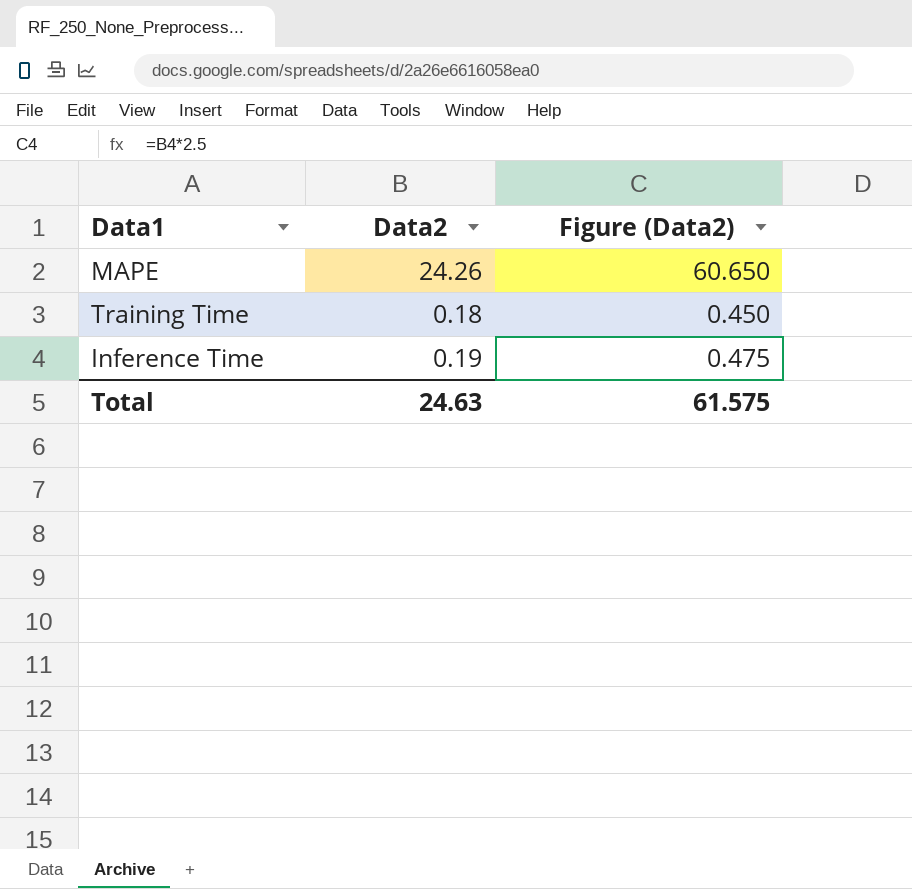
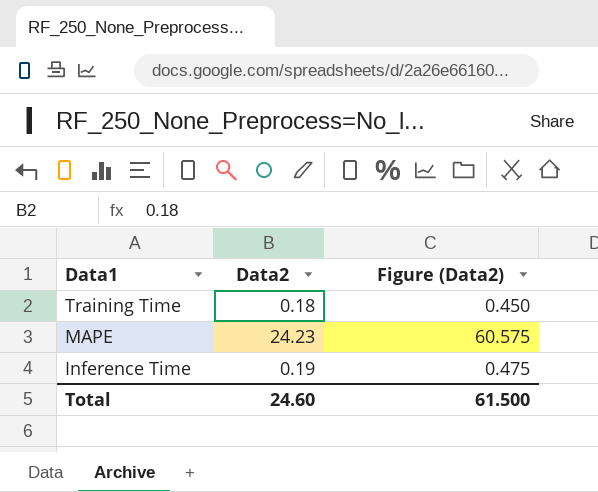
row order: none -> Data1 descending
MAPE | Data2: 24.26 -> 24.23
MAPE | Figure (Data2): 60.650 -> 60.575
Total | Data2: 24.63 -> 24.60
Total | Figure (Data2): 61.575 -> 61.500

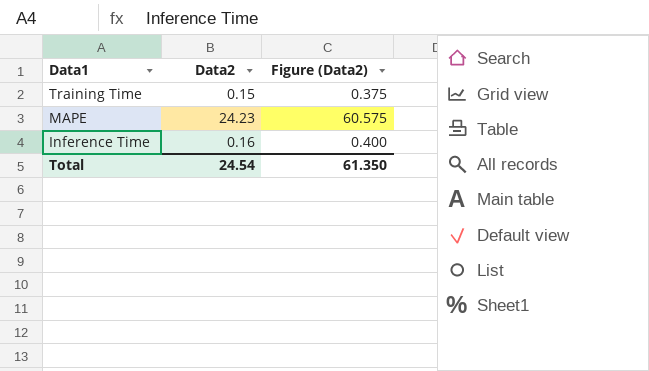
Training Time | Data2: 0.18 -> 0.15
Training Time | Figure (Data2): 0.450 -> 0.375
Inference Time | Data2: 0.19 -> 0.16
Inference Time | Figure (Data2): 0.475 -> 0.400
Total | Data2: 24.60 -> 24.54
Total | Figure (Data2): 61.500 -> 61.350

